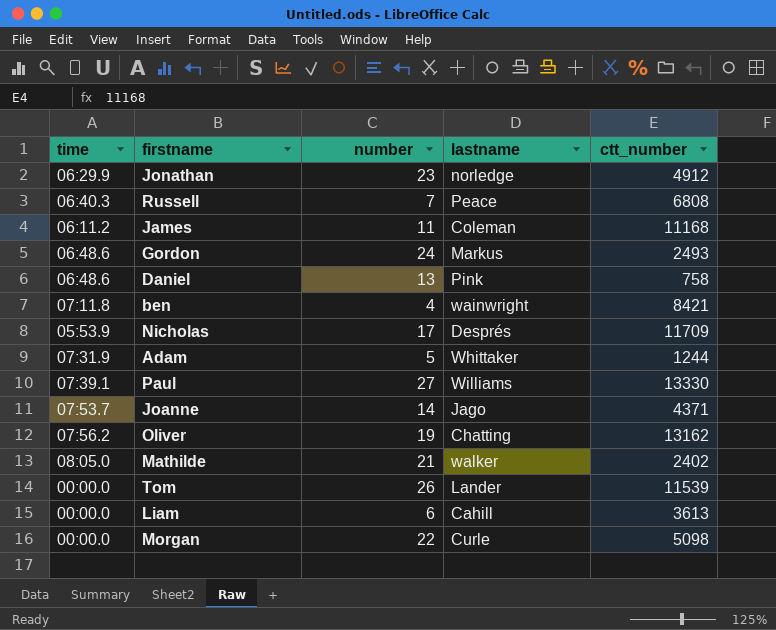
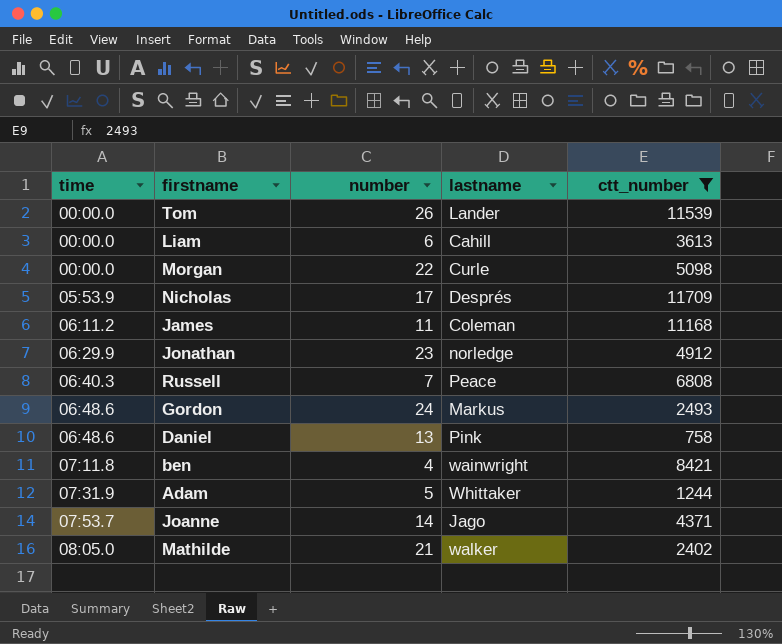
filter: none -> ctt_number <= 11709
row order: none -> time ascending

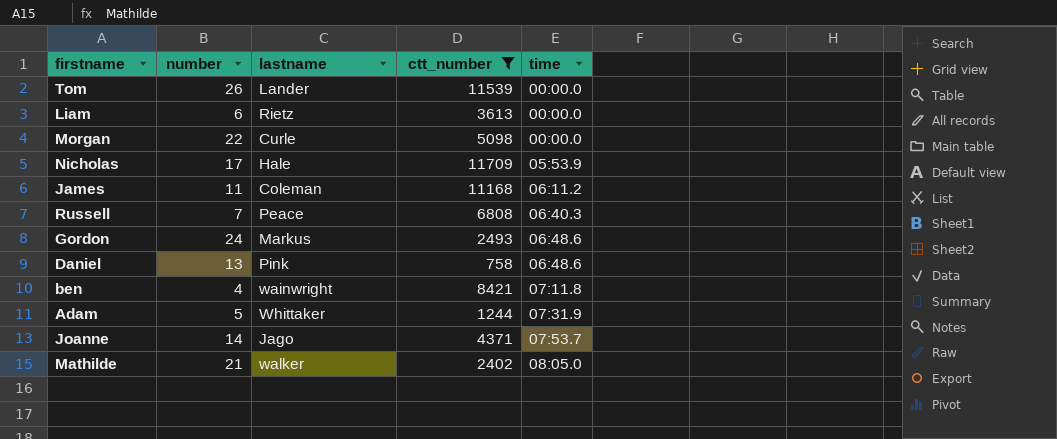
column time | position: 1 -> 5
row Jonathan: 06:29.9 | 23 | norledge | 4912 -> none
Liam | lastname: Cahill -> Rietz
Nicholas | lastname: Després -> Hale

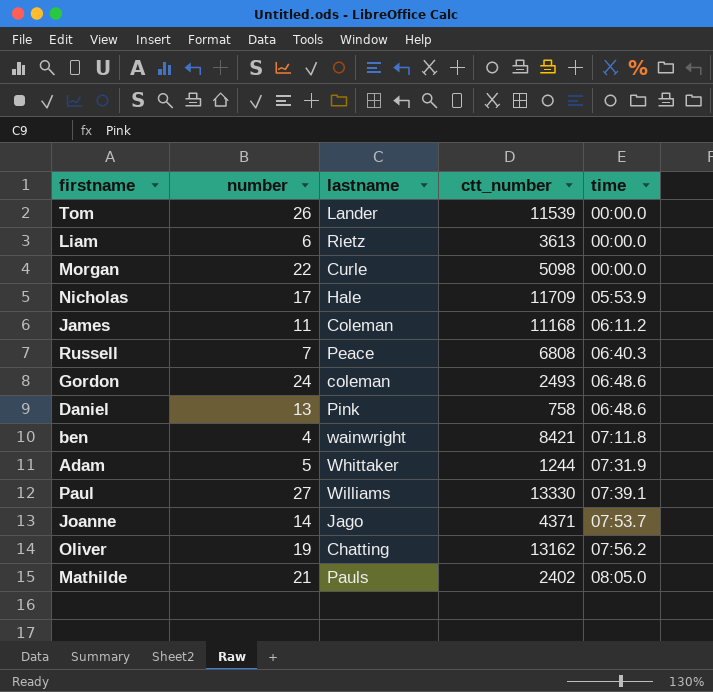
filter: ctt_number <= 11709 -> none
Gordon | lastname: Markus -> coleman
Mathilde | lastname: walker -> Pauls

